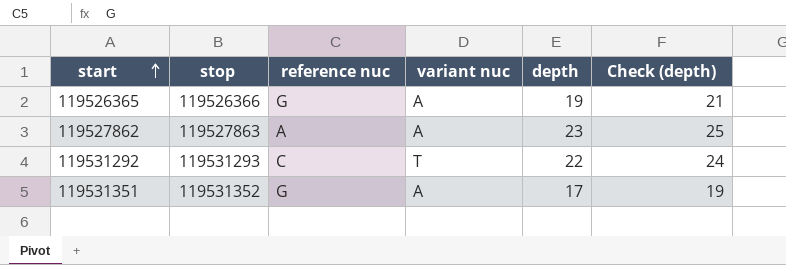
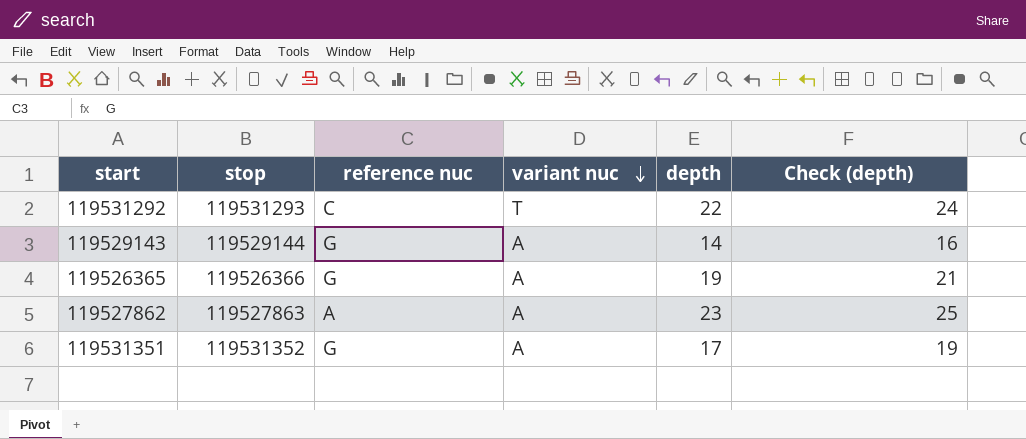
row order: start ascending -> variant nuc descending
row 119529143: none -> 119529144 | G | A | 14 | 16

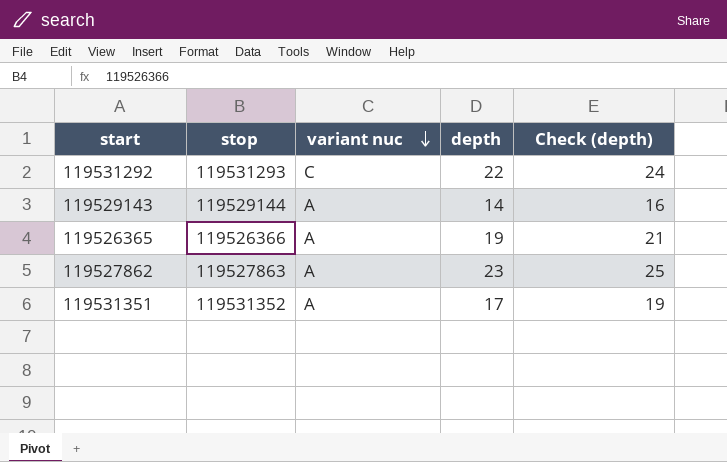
column reference nuc | position: 3 -> none
119531292 | variant nuc: T -> C

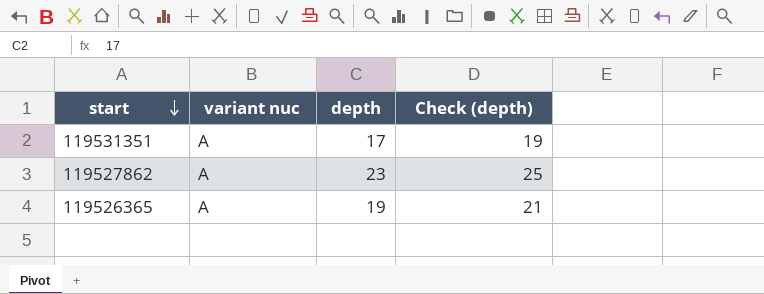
row order: variant nuc descending -> start descending
column stop | position: 2 -> none
row 119531292: 119531293 | C | 22 | 24 -> none
row 119529143: 119529144 | A | 14 | 16 -> none

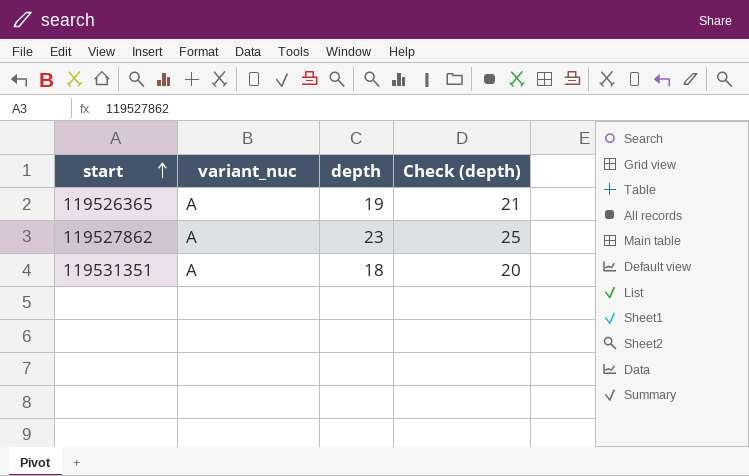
row order: start descending -> start ascending
column name: variant nuc -> variant_nuc
119531351 | depth: 17 -> 18
119531351 | Check (depth): 19 -> 20

